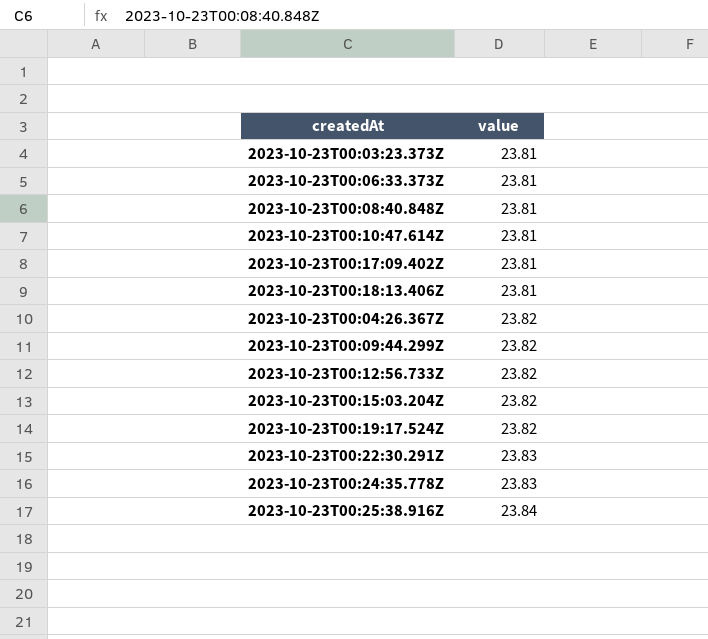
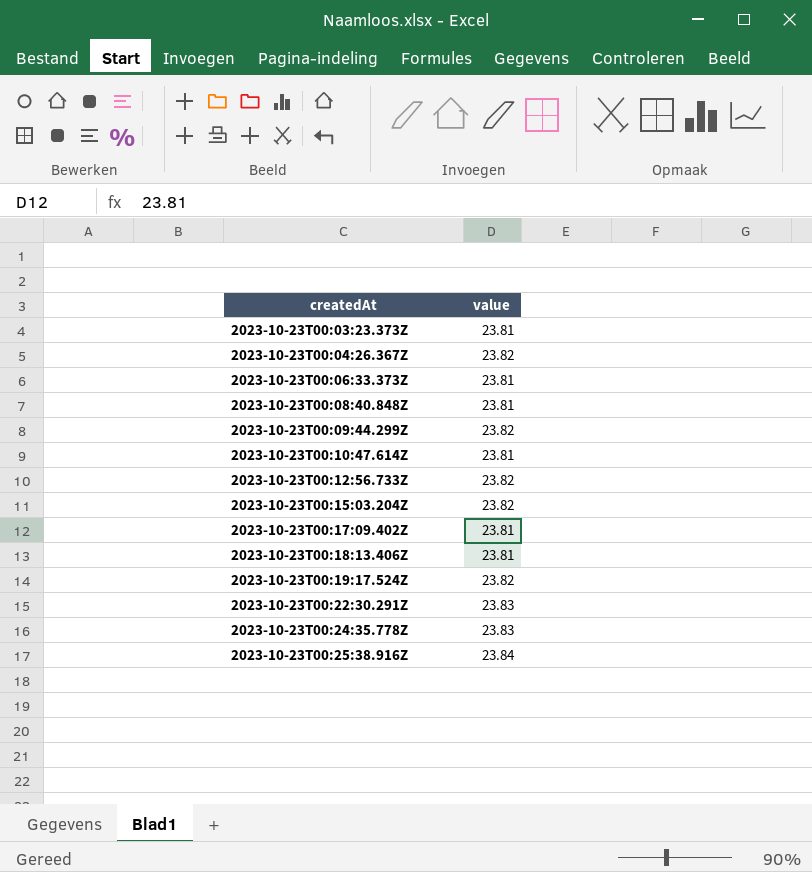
row order: value ascending -> createdAt ascending

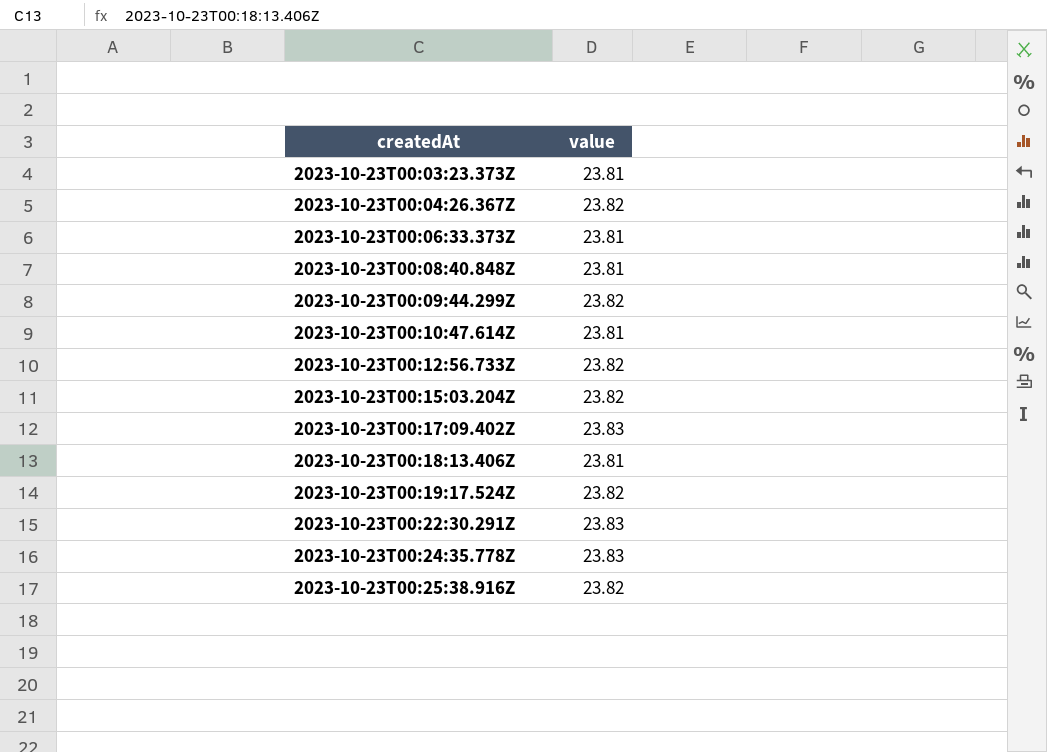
2023-10-23T00:17:09.402Z | value: 23.81 -> 23.83
2023-10-23T00:25:38.916Z | value: 23.84 -> 23.82

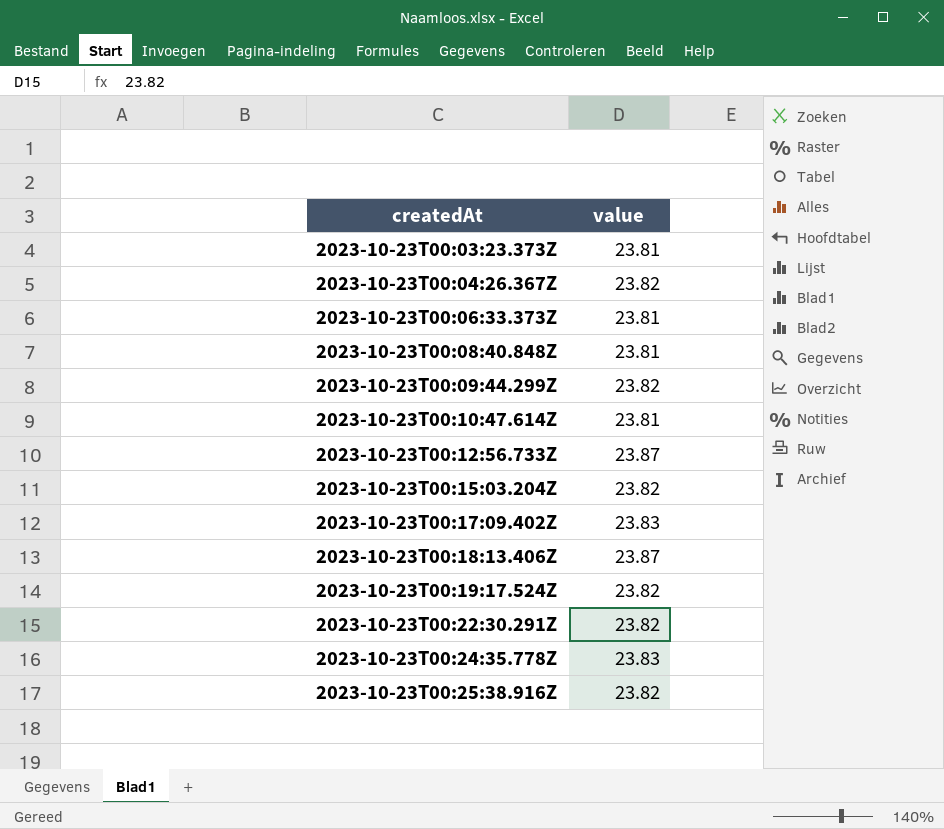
2023-10-23T00:12:56.733Z | value: 23.82 -> 23.87
2023-10-23T00:18:13.406Z | value: 23.81 -> 23.87
2023-10-23T00:22:30.291Z | value: 23.83 -> 23.82

